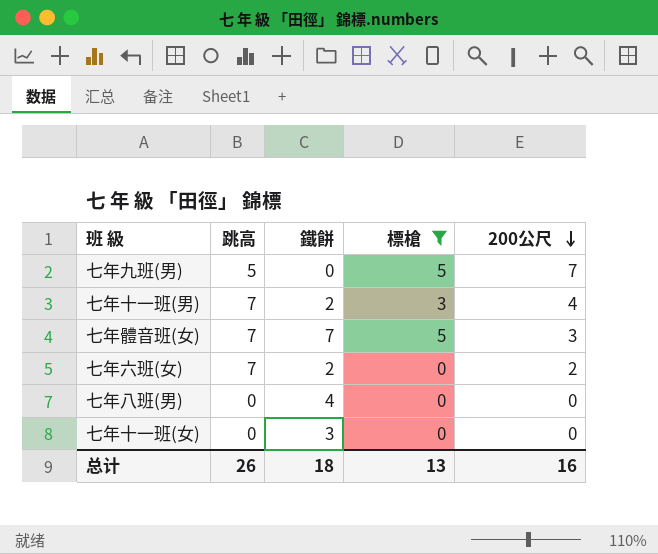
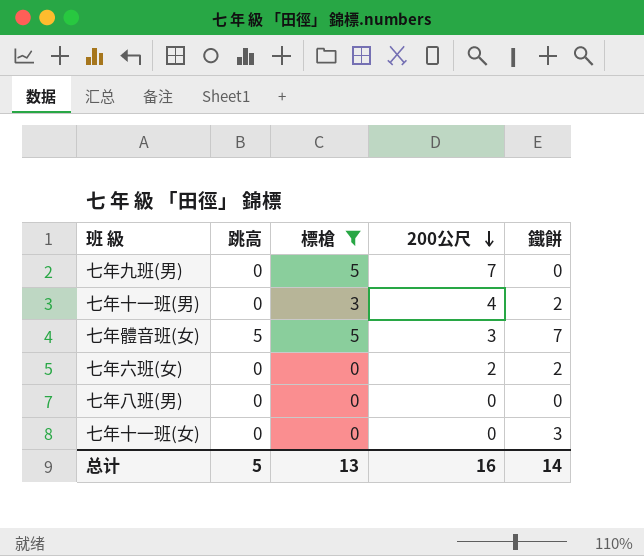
column 鐵餅 | position: 3 -> 5
七年九班(男) | 跳高: 5 -> 0
七年十一班(男) | 跳高: 7 -> 0
七年體音班(女) | 跳高: 7 -> 5
七年六班(女) | 跳高: 7 -> 0
七年八班(男) | 鐵餅: 4 -> 0
总计 | 跳高: 26 -> 5
总计 | 鐵餅: 18 -> 14

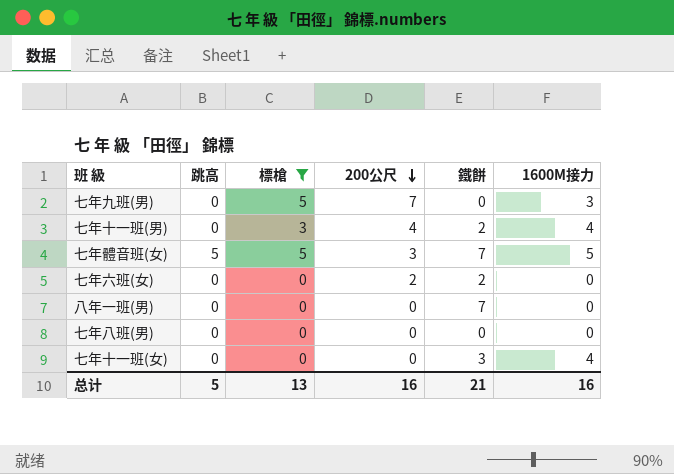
column 1600M接力 | position: none -> 6
row 八年一班(男): none -> 0 | 0 | 0 | 7 | 0
总计 | 鐵餅: 14 -> 21

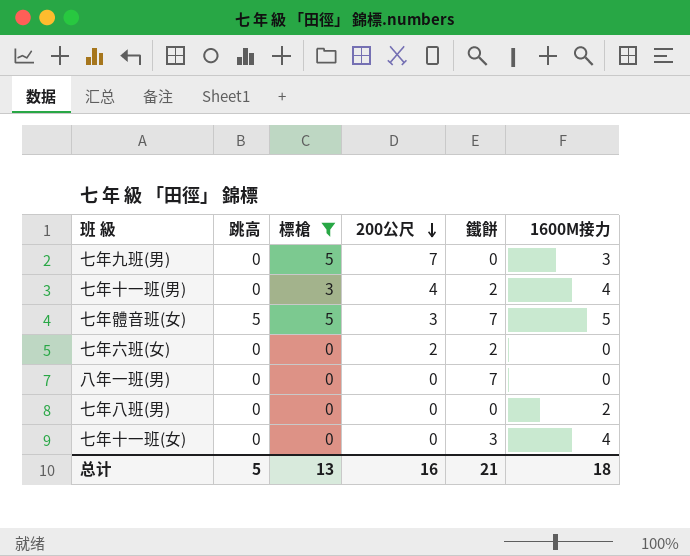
七年八班(男) | 1600M接力: 0 -> 2
总计 | 1600M接力: 16 -> 18

